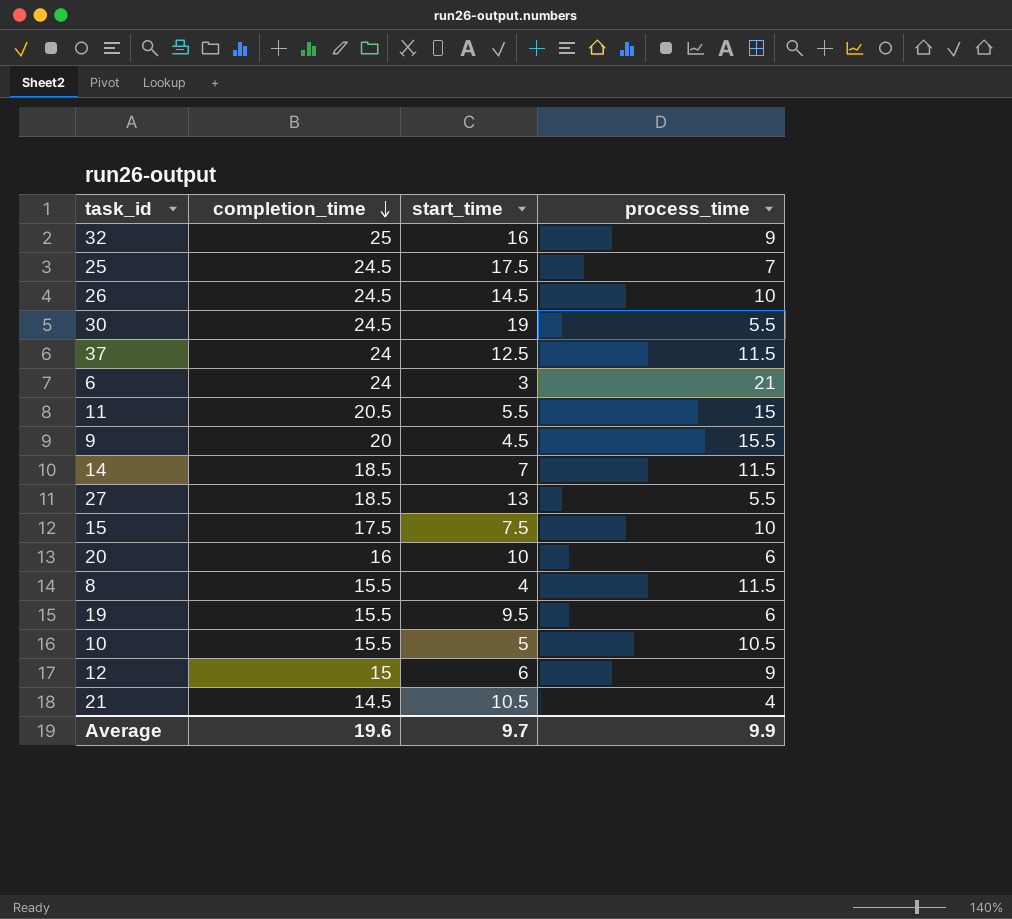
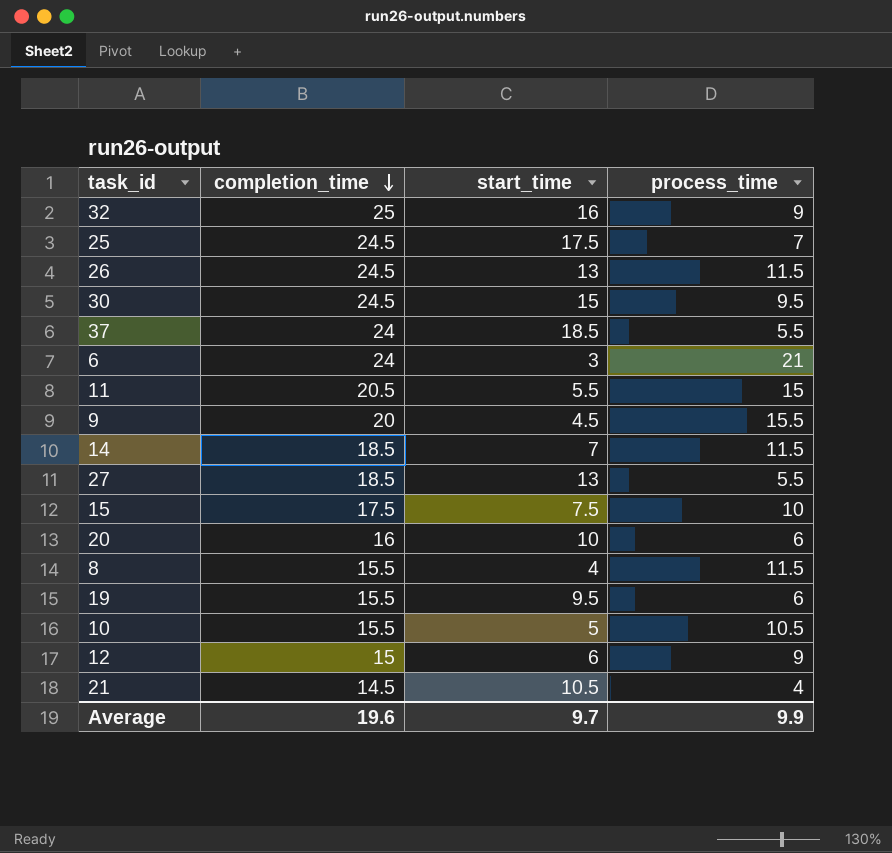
26 | start_time: 14.5 -> 13
26 | process_time: 10 -> 11.5
30 | start_time: 19 -> 15
30 | process_time: 5.5 -> 9.5
37 | start_time: 12.5 -> 18.5
37 | process_time: 11.5 -> 5.5

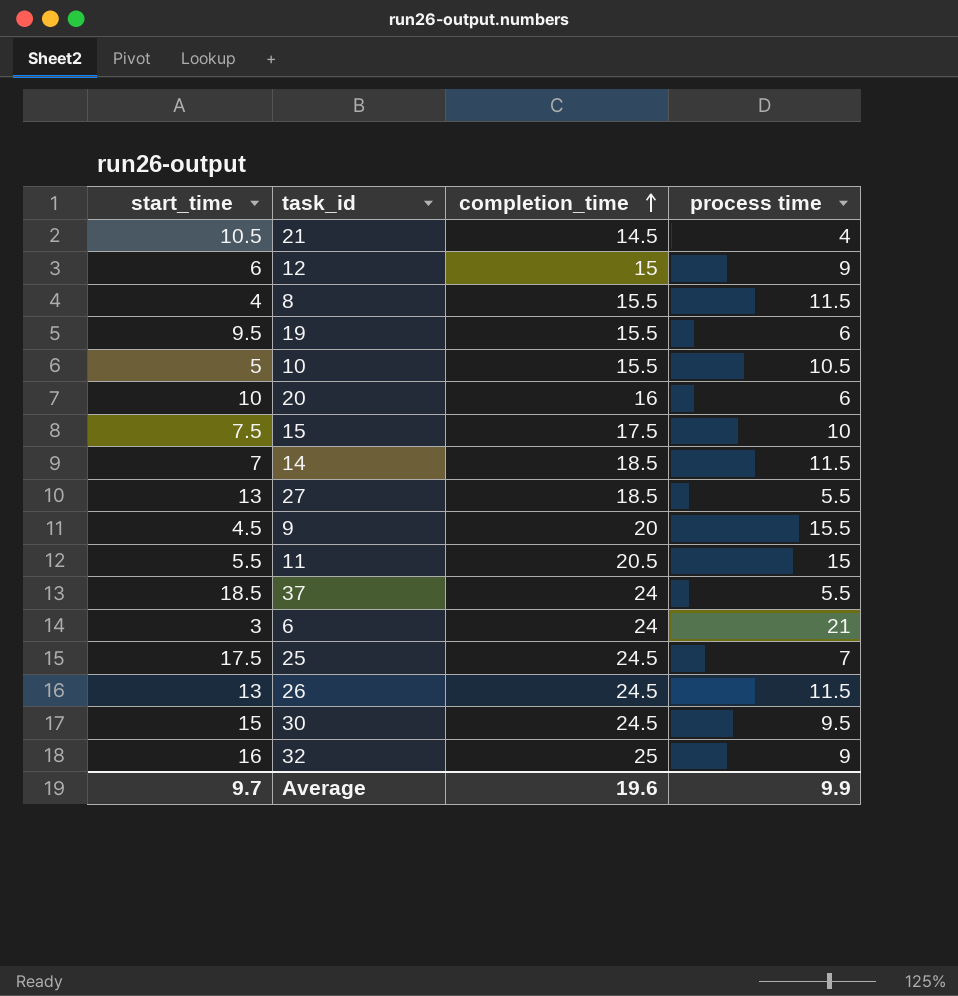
row order: completion_time descending -> completion_time ascending
column start_time | position: 3 -> 1
column name: process_time -> process time

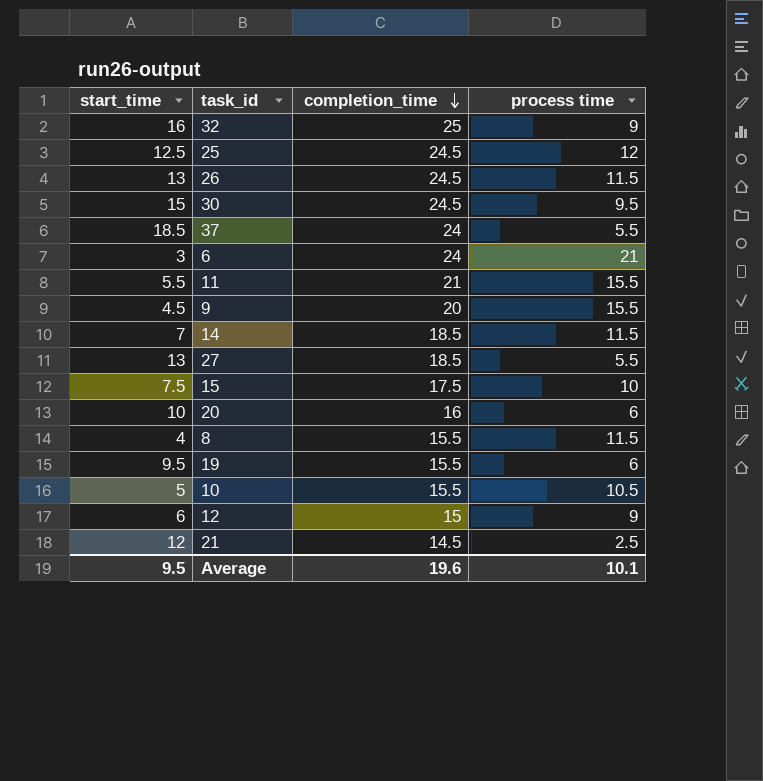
row order: completion_time ascending -> completion_time descending
25 | start_time: 17.5 -> 12.5
25 | process time: 7 -> 12
11 | completion_time: 20.5 -> 21
11 | process time: 15 -> 15.5
21 | start_time: 10.5 -> 12
21 | process time: 4 -> 2.5
Average | start_time: 9.7 -> 9.5
Average | process time: 9.9 -> 10.1

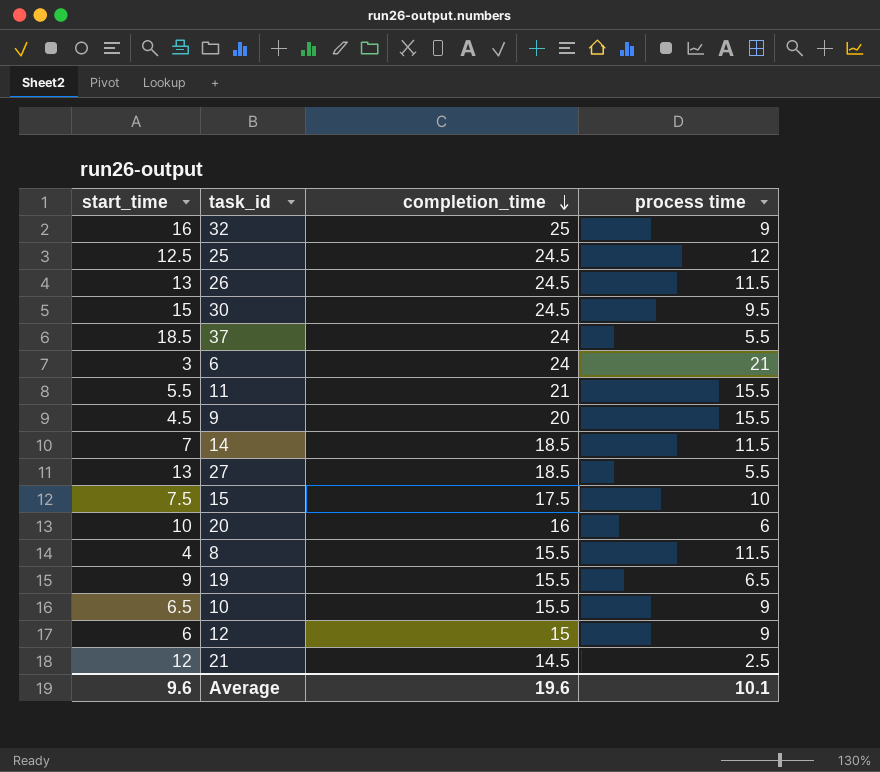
19 | start_time: 9.5 -> 9
19 | process time: 6 -> 6.5
10 | start_time: 5 -> 6.5
10 | process time: 10.5 -> 9
Average | start_time: 9.5 -> 9.6

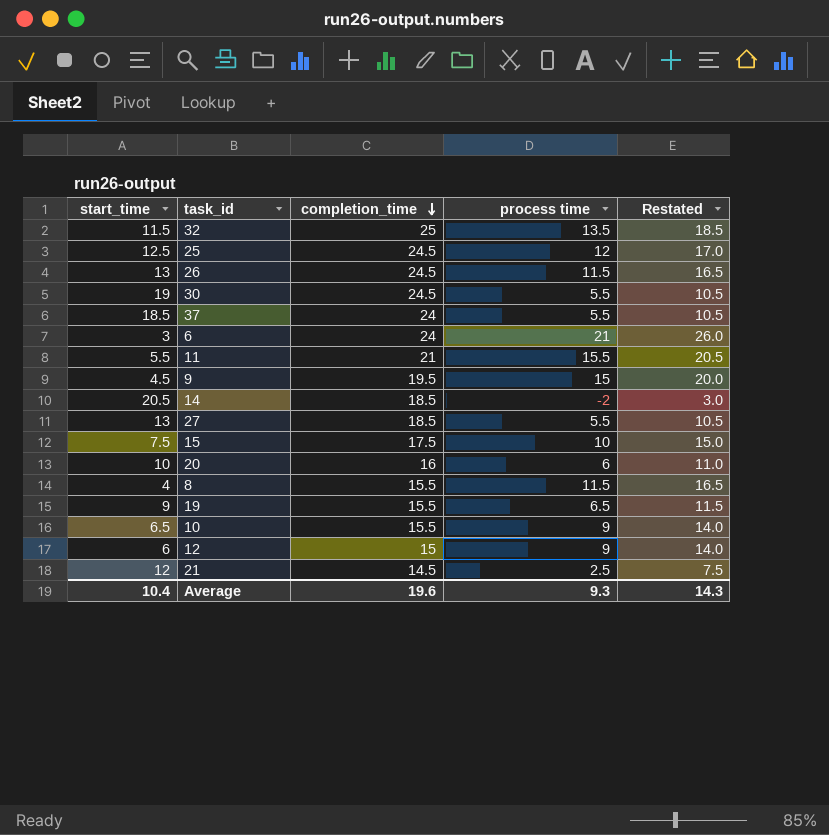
column Restated | formula: none -> [process time] + 5
32 | start_time: 16 -> 11.5
32 | process time: 9 -> 13.5
30 | start_time: 15 -> 19
30 | process time: 9.5 -> 5.5
9 | completion_time: 20 -> 19.5
9 | process time: 15.5 -> 15
14 | start_time: 7 -> 20.5
14 | process time: 11.5 -> -2
Average | start_time: 9.6 -> 10.4
Average | process time: 10.1 -> 9.3

